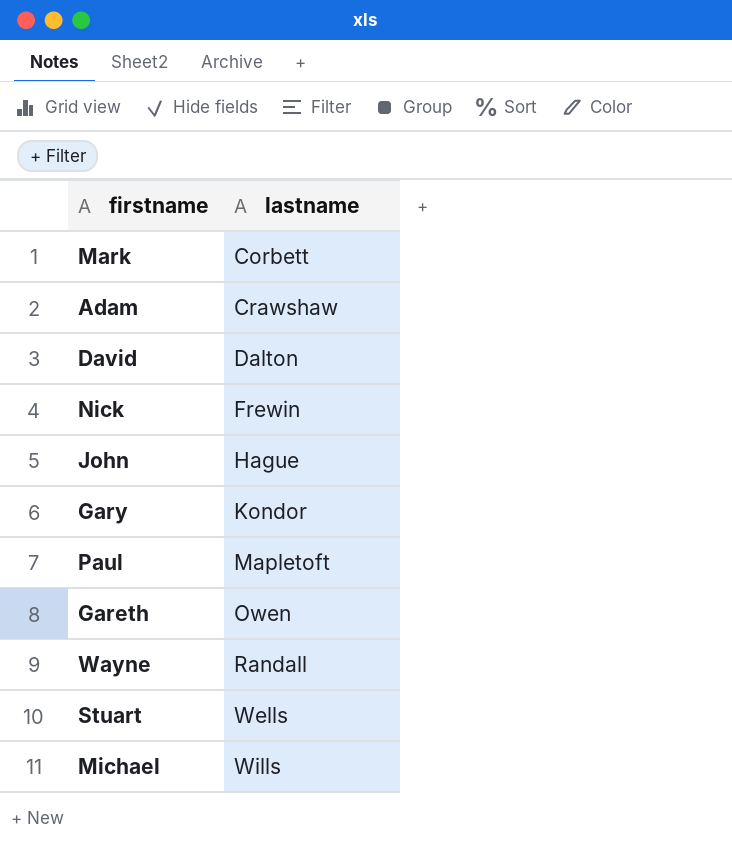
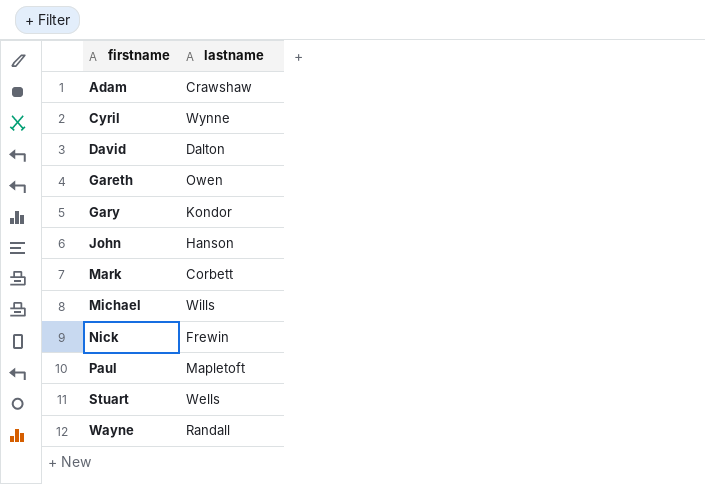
row order: lastname ascending -> firstname ascending
row Cyril: none -> Wynne
John | lastname: Hague -> Hanson

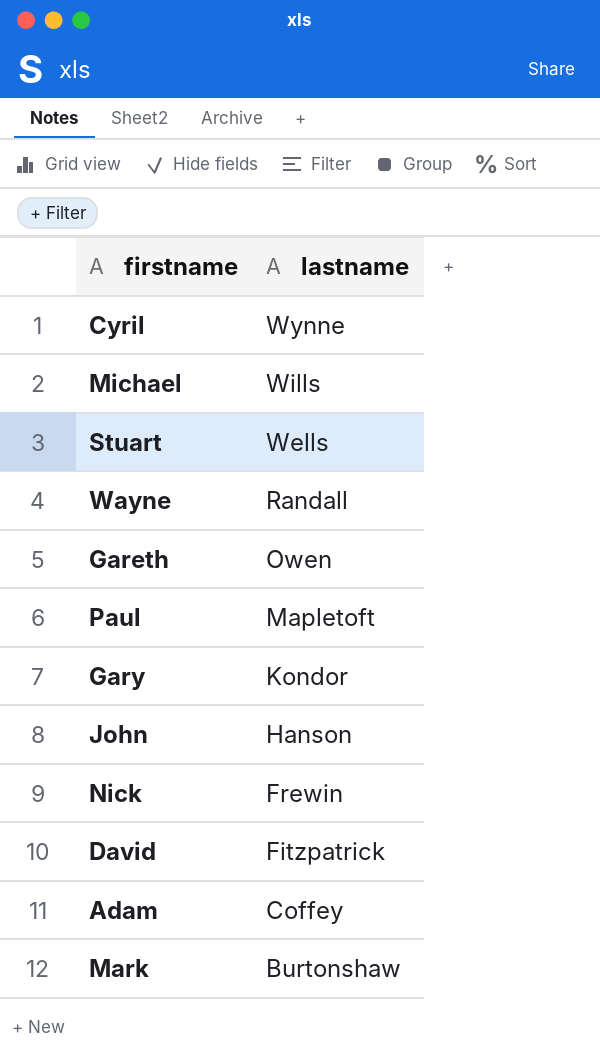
row order: firstname ascending -> lastname descending
David | lastname: Dalton -> Fitzpatrick
Adam | lastname: Crawshaw -> Coffey
Mark | lastname: Corbett -> Burtonshaw

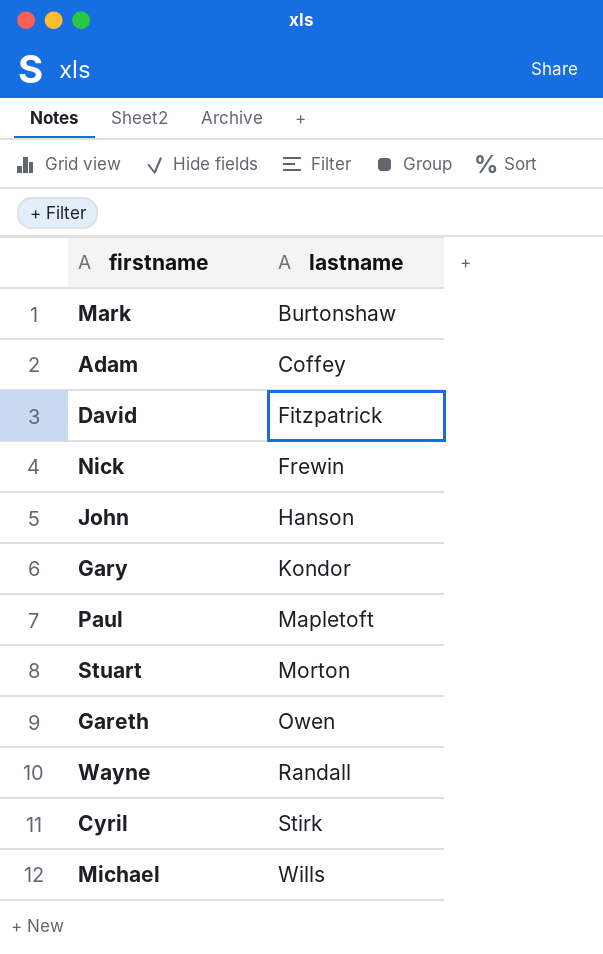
row order: lastname descending -> lastname ascending
Stuart | lastname: Wells -> Morton
Cyril | lastname: Wynne -> Stirk

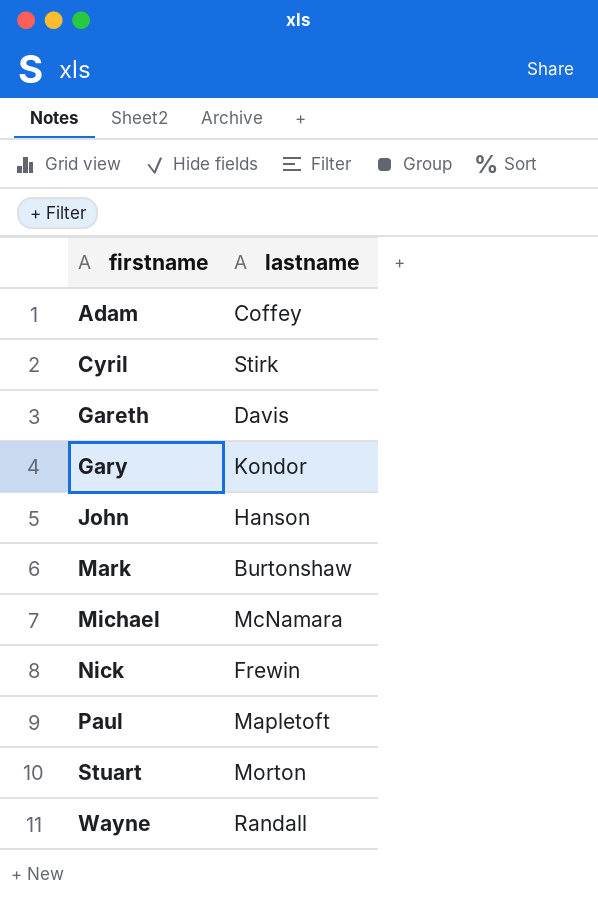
row order: lastname ascending -> firstname ascending
row David: Fitzpatrick -> none
Gareth | lastname: Owen -> Davis
Michael | lastname: Wills -> McNamara

